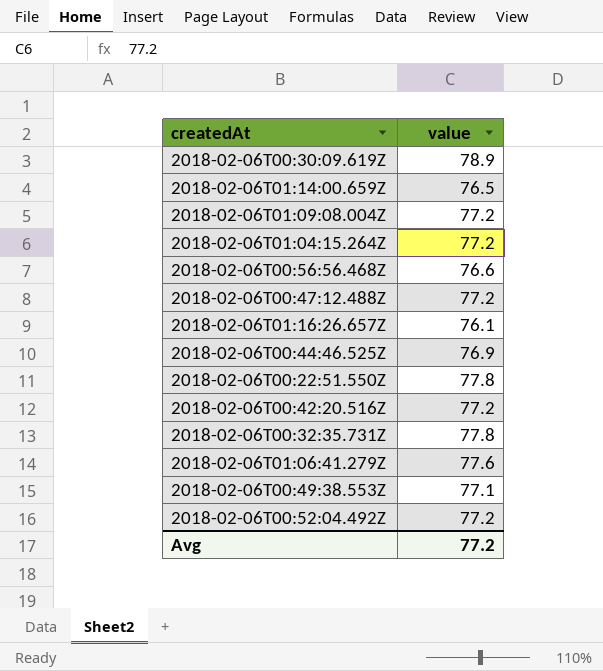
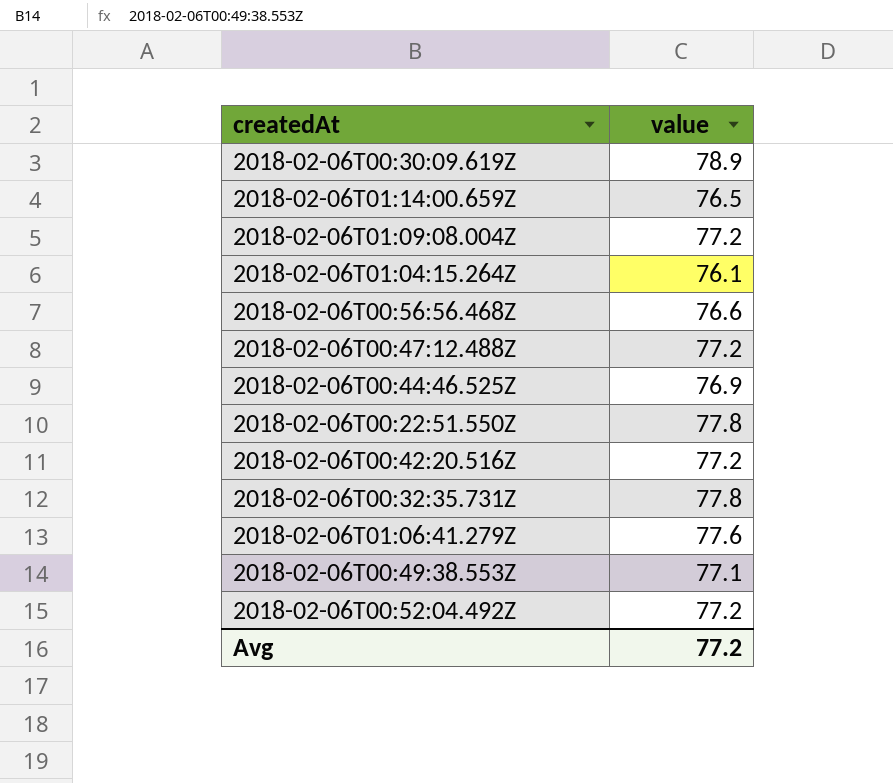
row 2018-02-06T01:16:26.657Z: 76.1 -> none
2018-02-06T01:04:15.264Z | value: 77.2 -> 76.1

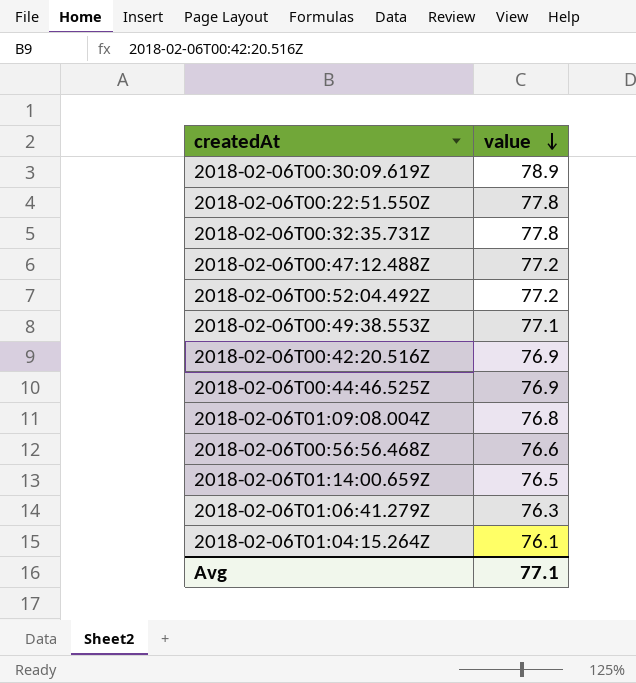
row order: none -> value descending
2018-02-06T00:42:20.516Z | value: 77.2 -> 76.9
2018-02-06T01:09:08.004Z | value: 77.2 -> 76.8
2018-02-06T01:06:41.279Z | value: 77.6 -> 76.3
Avg | value: 77.2 -> 77.1

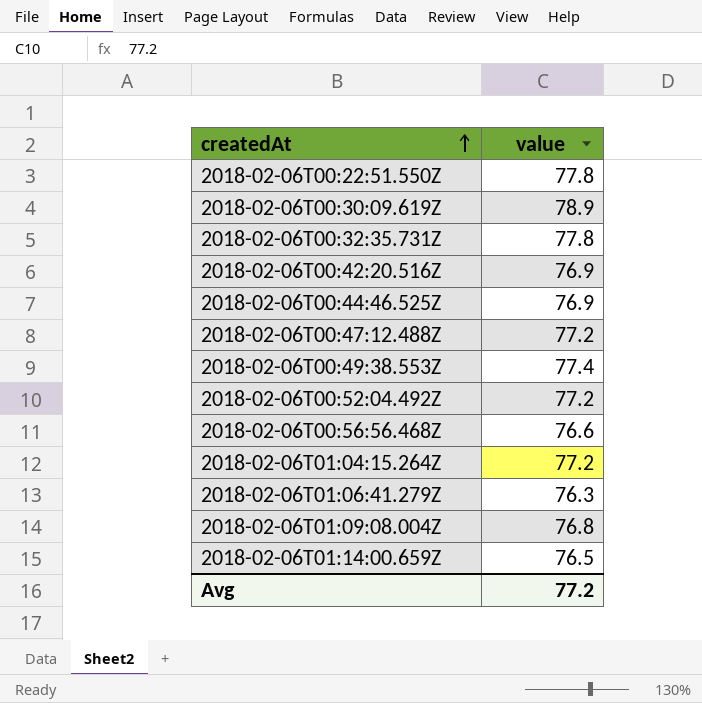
row order: value descending -> createdAt ascending
2018-02-06T00:49:38.553Z | value: 77.1 -> 77.4
2018-02-06T01:04:15.264Z | value: 76.1 -> 77.2
Avg | value: 77.1 -> 77.2

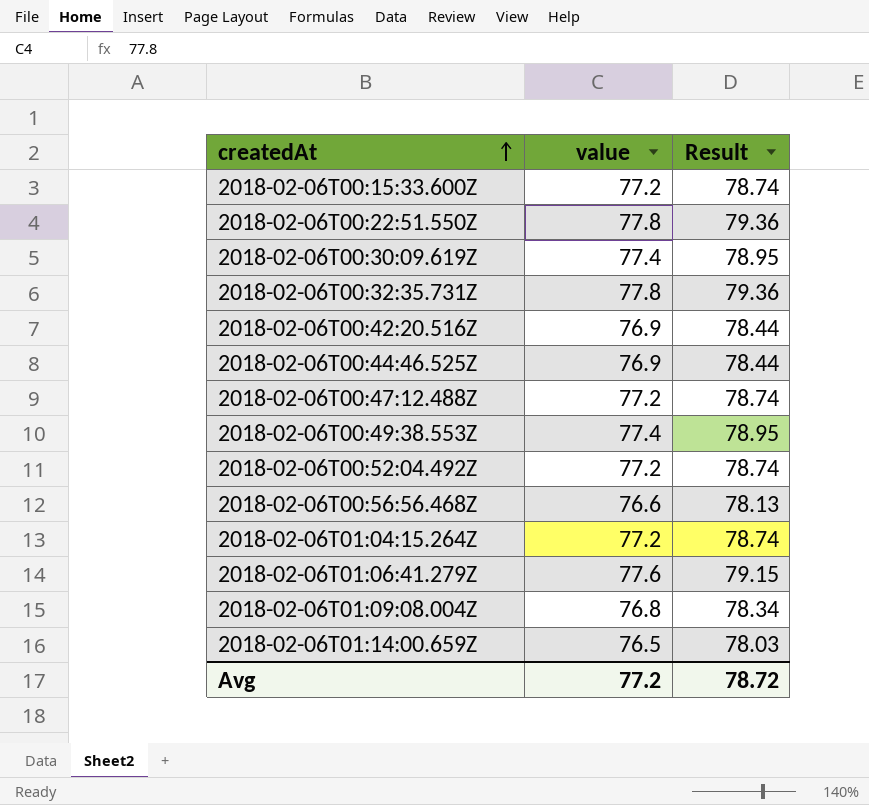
column Result | formula: none -> [value] * 1.02
row 2018-02-06T00:15:33.600Z: none -> 77.2 | 78.74
2018-02-06T00:30:09.619Z | value: 78.9 -> 77.4
2018-02-06T01:06:41.279Z | value: 76.3 -> 77.6

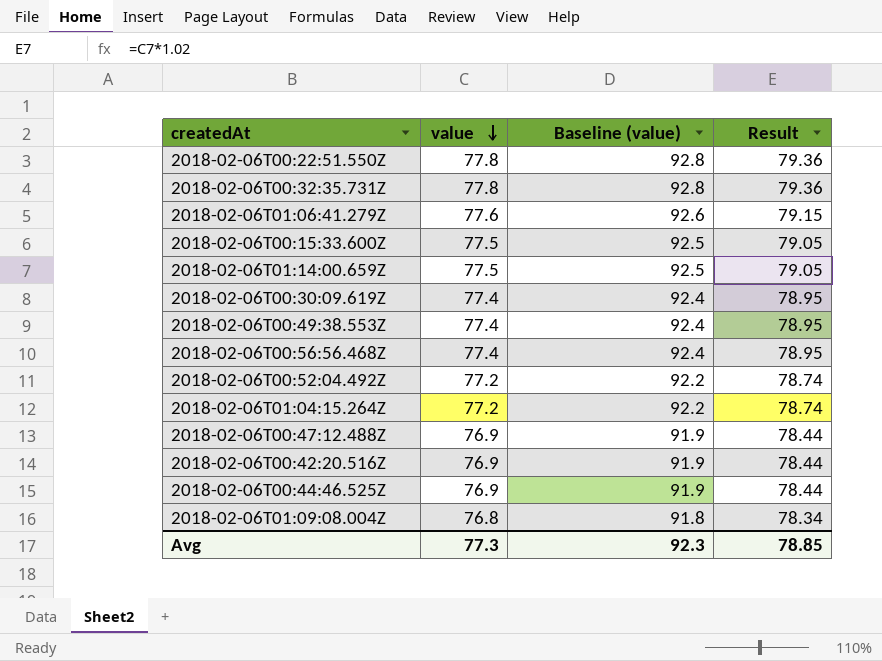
row order: createdAt ascending -> value descending
column Baseline (value) | formula: none -> [value] + 15
2018-02-06T00:15:33.600Z | value: 77.2 -> 77.5
2018-02-06T00:15:33.600Z | Result: 78.74 -> 79.05
2018-02-06T01:14:00.659Z | value: 76.5 -> 77.5
2018-02-06T01:14:00.659Z | Result: 78.03 -> 79.05
2018-02-06T00:56:56.468Z | value: 76.6 -> 77.4
2018-02-06T00:56:56.468Z | Result: 78.13 -> 78.95
2018-02-06T00:47:12.488Z | value: 77.2 -> 76.9
2018-02-06T00:47:12.488Z | Result: 78.74 -> 78.44
Avg | value: 77.2 -> 77.3
Avg | Result: 78.72 -> 78.85

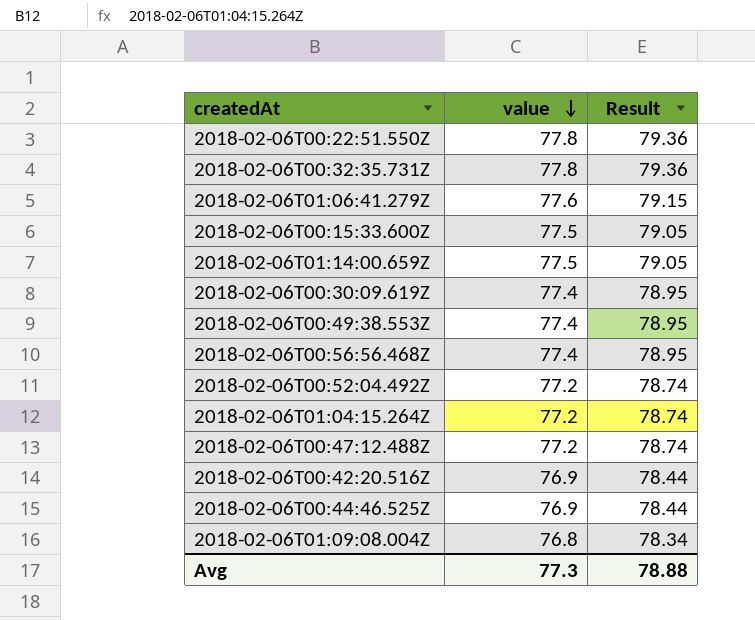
column Baseline (value) | formula: [value] + 15 -> none
2018-02-06T00:47:12.488Z | value: 76.9 -> 77.2
2018-02-06T00:47:12.488Z | Result: 78.44 -> 78.74
Avg | Result: 78.85 -> 78.88

